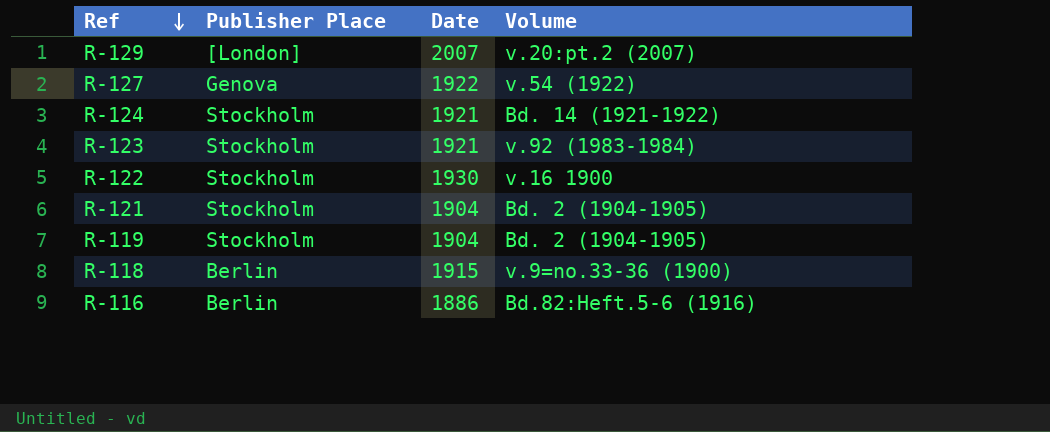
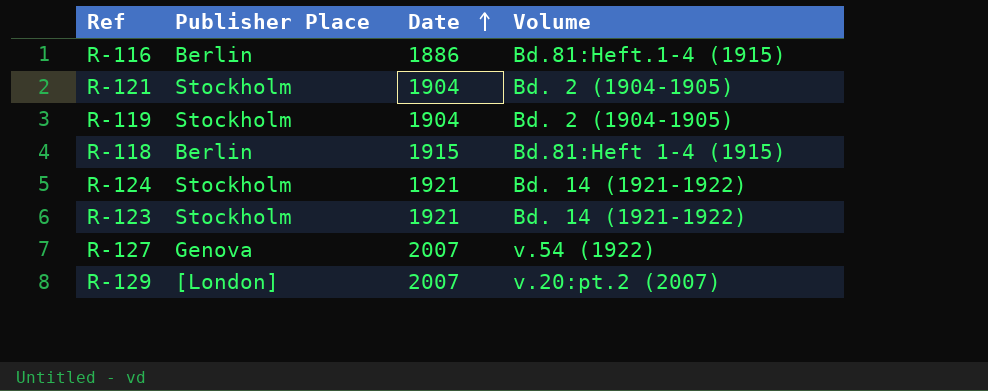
row order: Ref descending -> Date ascending
row R-122: Stockholm | 1930 | v.16 1900 -> none
R-116 | Volume: Bd.82:Heft.5-6 (1916) -> Bd.81:Heft.1-4 (1915)
R-118 | Volume: v.9=no.33-36 (1900) -> Bd.81:Heft 1-4 (1915)
R-123 | Volume: v.92 (1983-1984) -> Bd. 14 (1921-1922)
R-127 | Date: 1922 -> 2007

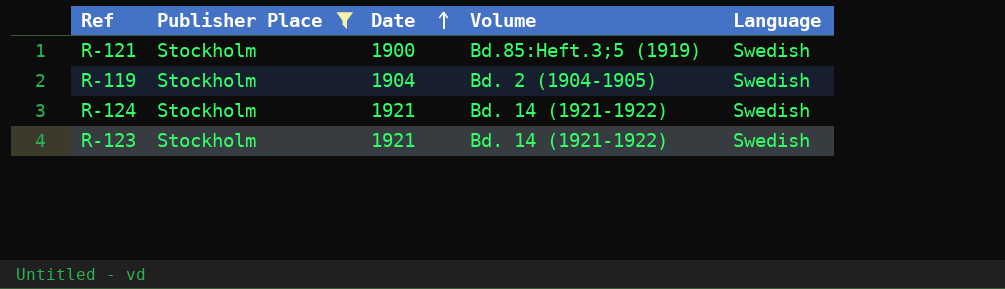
filter: none -> Publisher Place = Stockholm
column Language | position: none -> 5
R-121 | Date: 1904 -> 1900
R-121 | Volume: Bd. 2 (1904-1905) -> Bd.85:Heft.3;5 (1919)

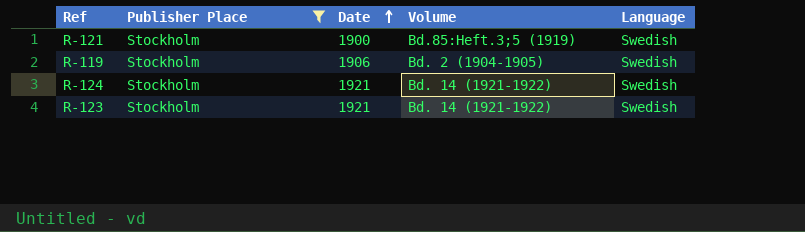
R-119 | Date: 1904 -> 1906

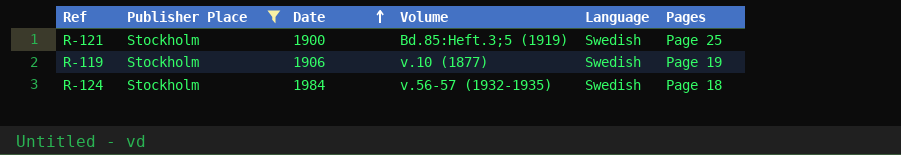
column Pages | position: none -> 6
row R-123: Stockholm | 1921 | Bd. 14 (1921-1922) | Swedish -> none
R-119 | Volume: Bd. 2 (1904-1905) -> v.10 (1877)
R-124 | Date: 1921 -> 1984
R-124 | Volume: Bd. 14 (1921-1922) -> v.56-57 (1932-1935)

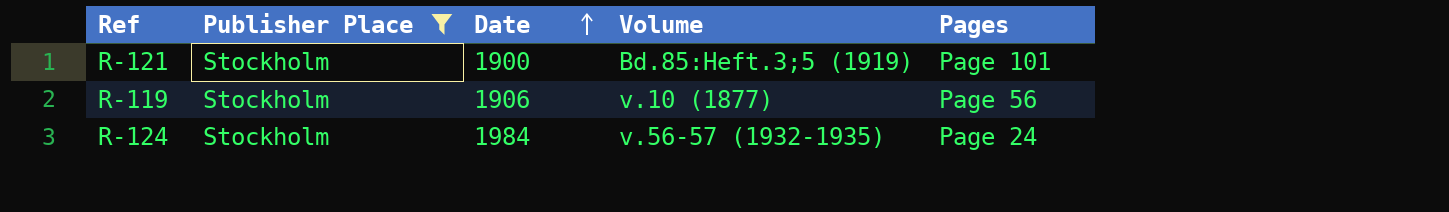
column Language | position: 5 -> none
R-121 | Pages: Page 25 -> Page 101
R-119 | Pages: Page 19 -> Page 56
R-124 | Pages: Page 18 -> Page 24

